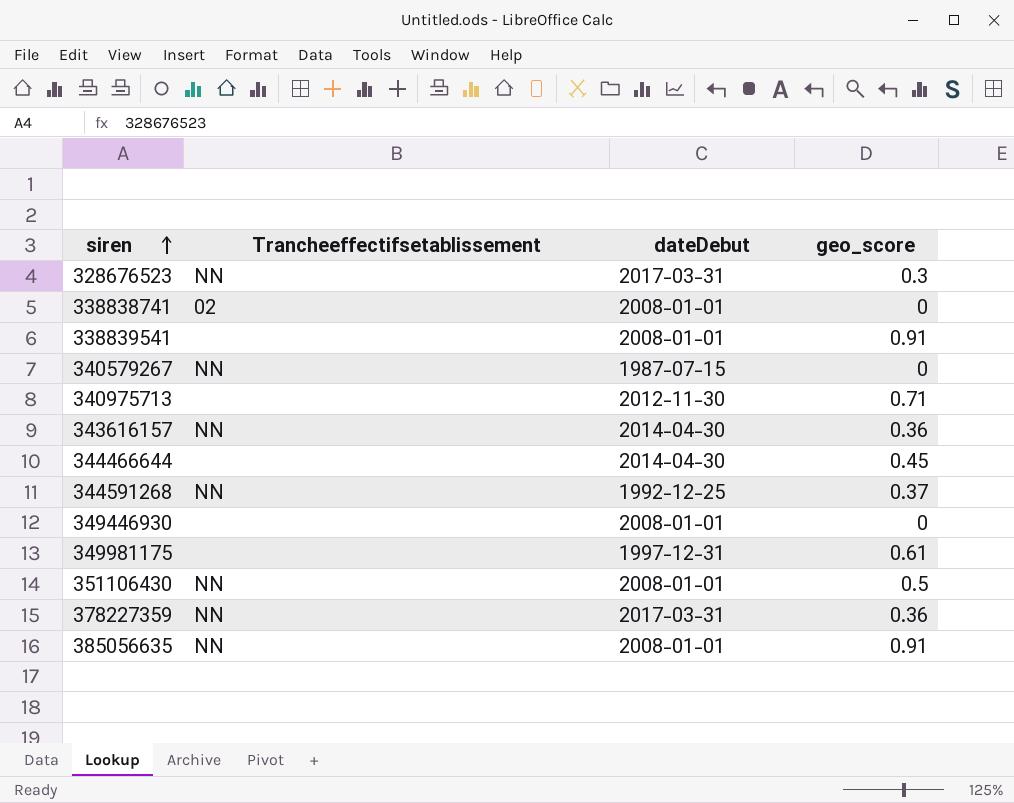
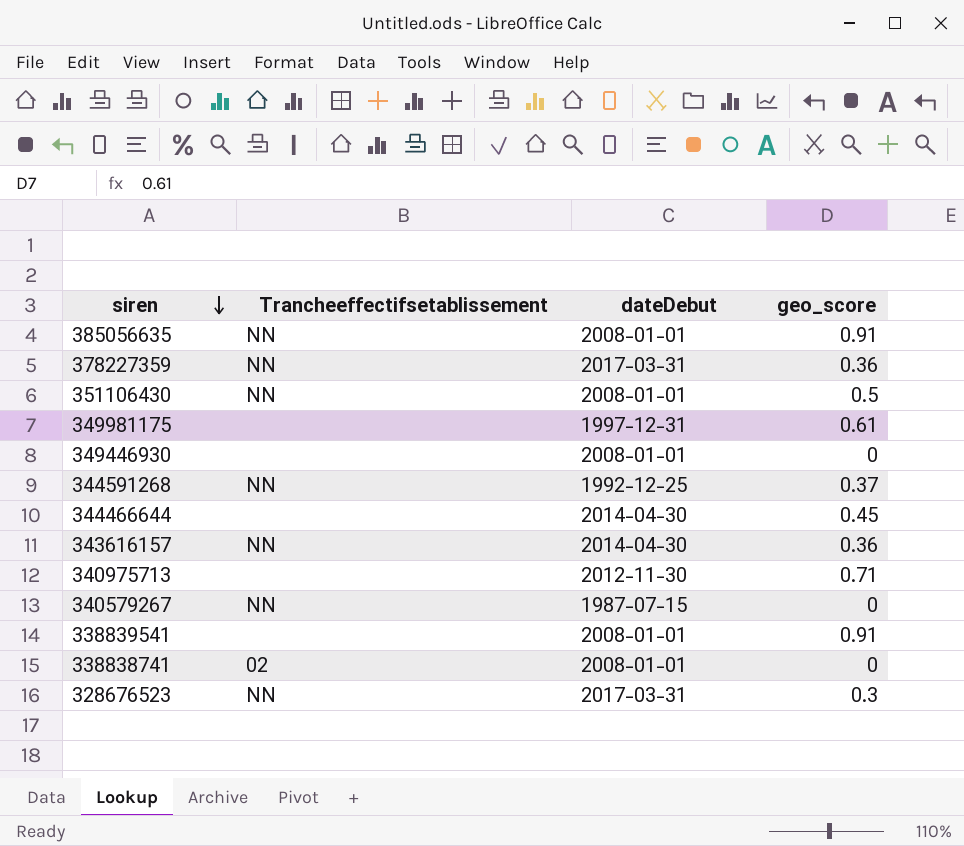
row order: siren ascending -> siren descending

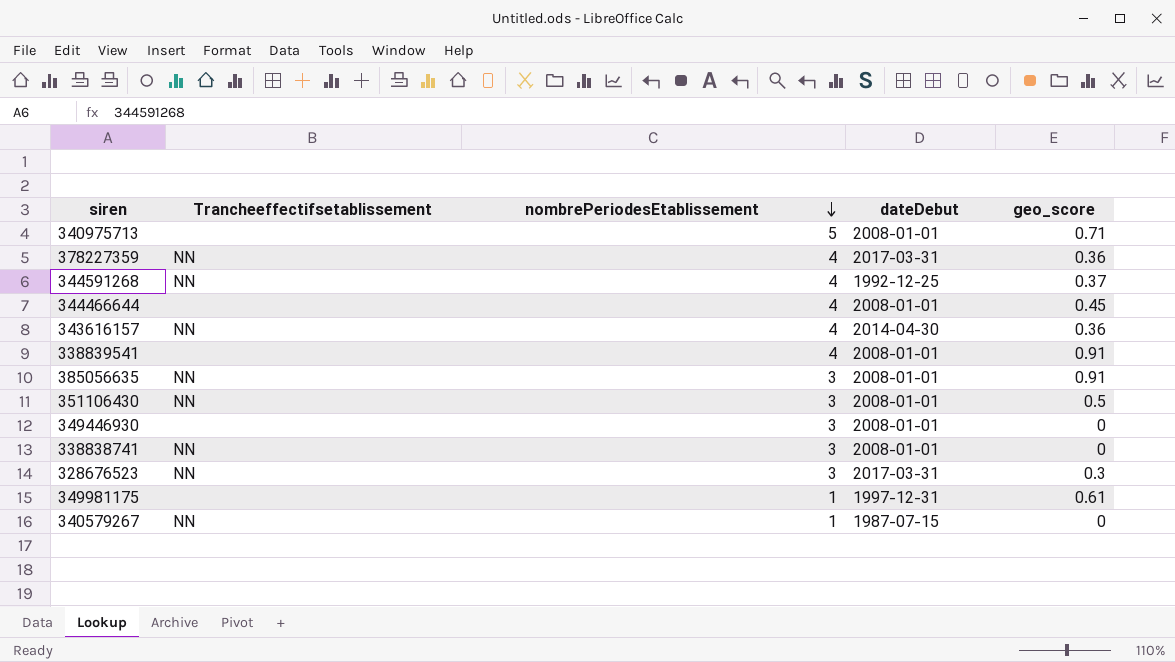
row order: siren descending -> nombrePeriodesEtablissement descending
column nombrePeriodesEtablissement | position: none -> 3
340975713 | dateDebut: 2012-11-30 -> 2008-01-01
344466644 | dateDebut: 2014-04-30 -> 2008-01-01
338838741 | Trancheeffectifsetablissement: 02 -> NN

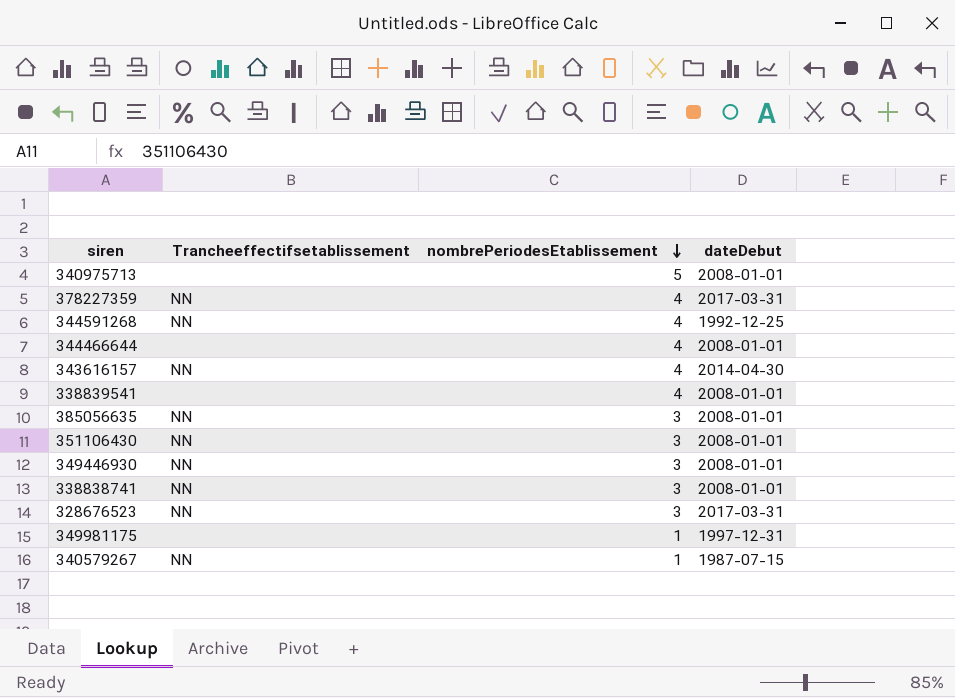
column geo_score | position: 5 -> none
349446930 | Trancheeffectifsetablissement: none -> NN

